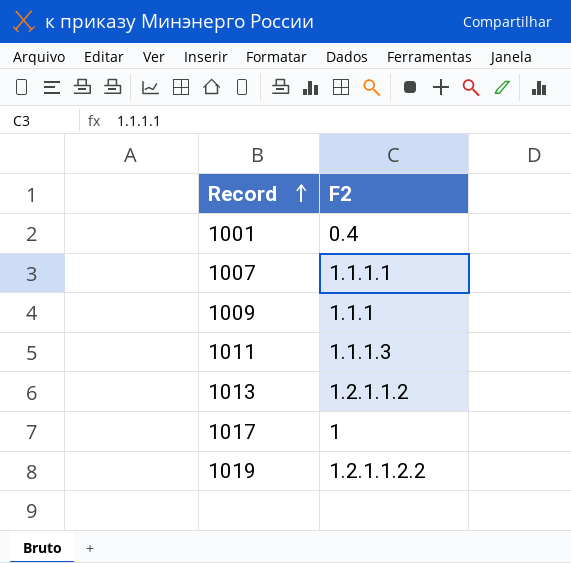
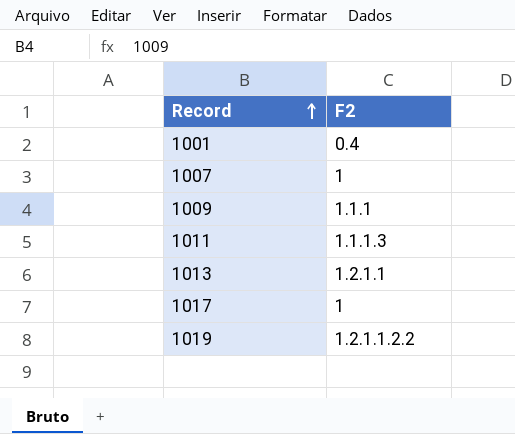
1007 | F2: 1.1.1.1 -> 1
1013 | F2: 1.2.1.1.2 -> 1.2.1.1

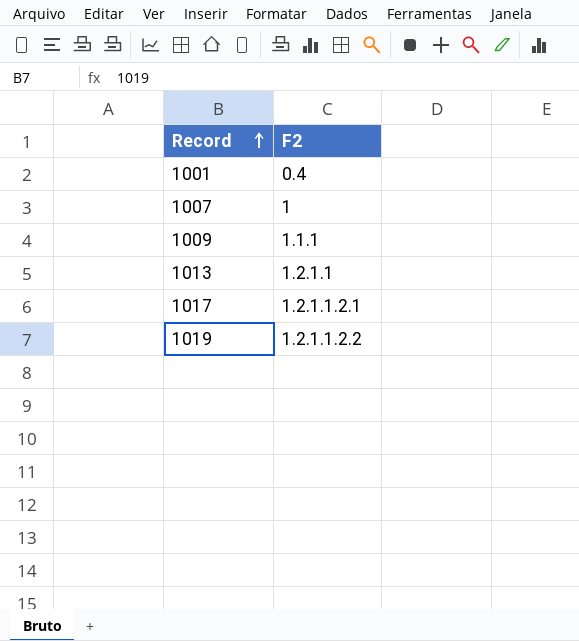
row 1011: 1.1.1.3 -> none
1017 | F2: 1 -> 1.2.1.1.2.1

